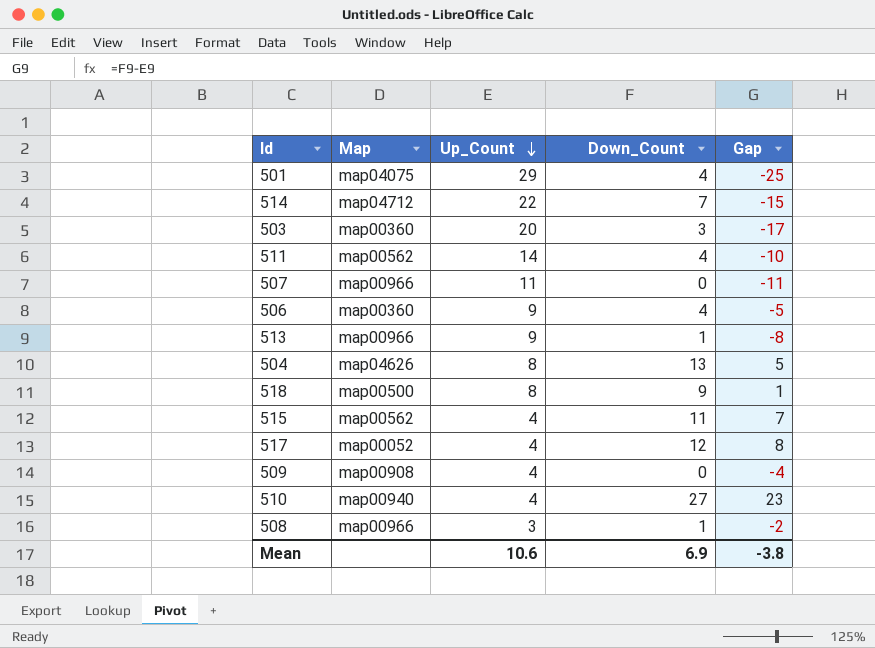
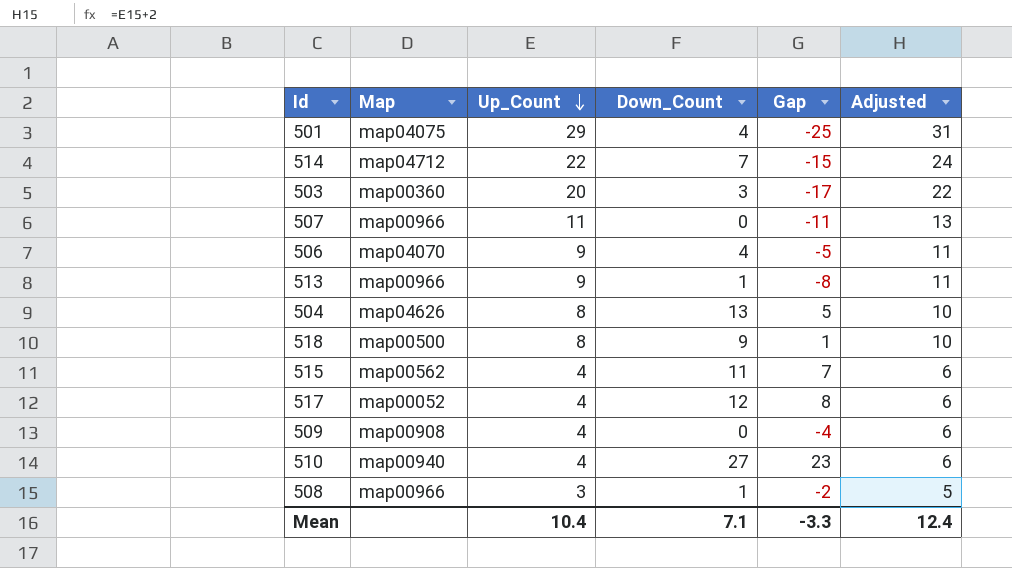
column Adjusted | formula: none -> [Up_Count] + 2
row 511: map00562 | 14 | 4 | -10 -> none
506 | Map: map00360 -> map04070
Mean | Up_Count: 10.6 -> 10.4
Mean | Down_Count: 6.9 -> 7.1
Mean | Gap: -3.8 -> -3.3

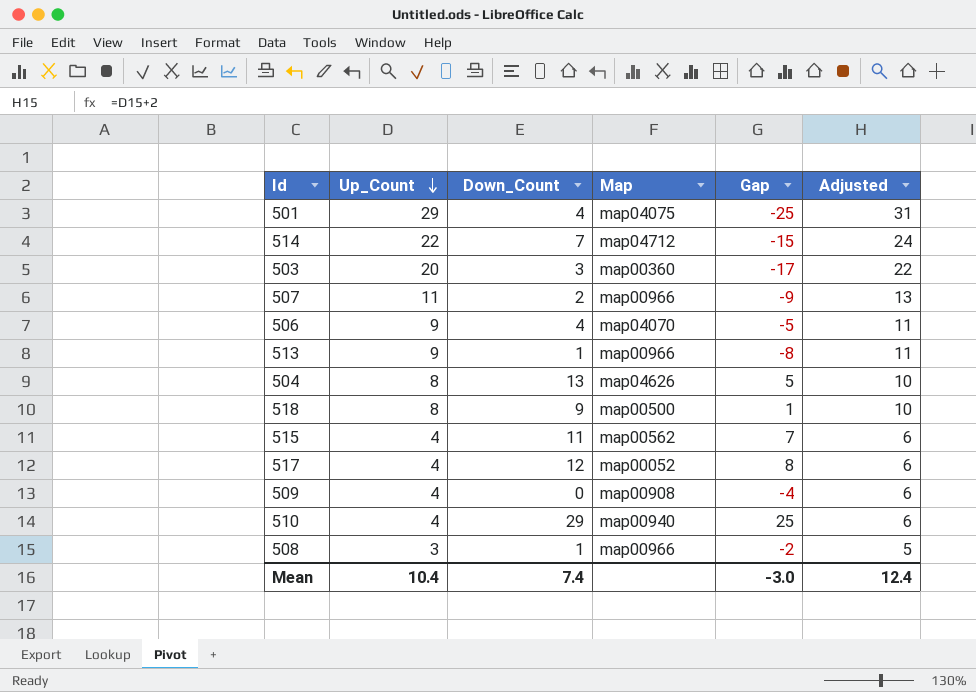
column Map | position: 2 -> 4
507 | Down_Count: 0 -> 2
507 | Gap: -11 -> -9
510 | Down_Count: 27 -> 29
510 | Gap: 23 -> 25
Mean | Down_Count: 7.1 -> 7.4
Mean | Gap: -3.3 -> -3.0

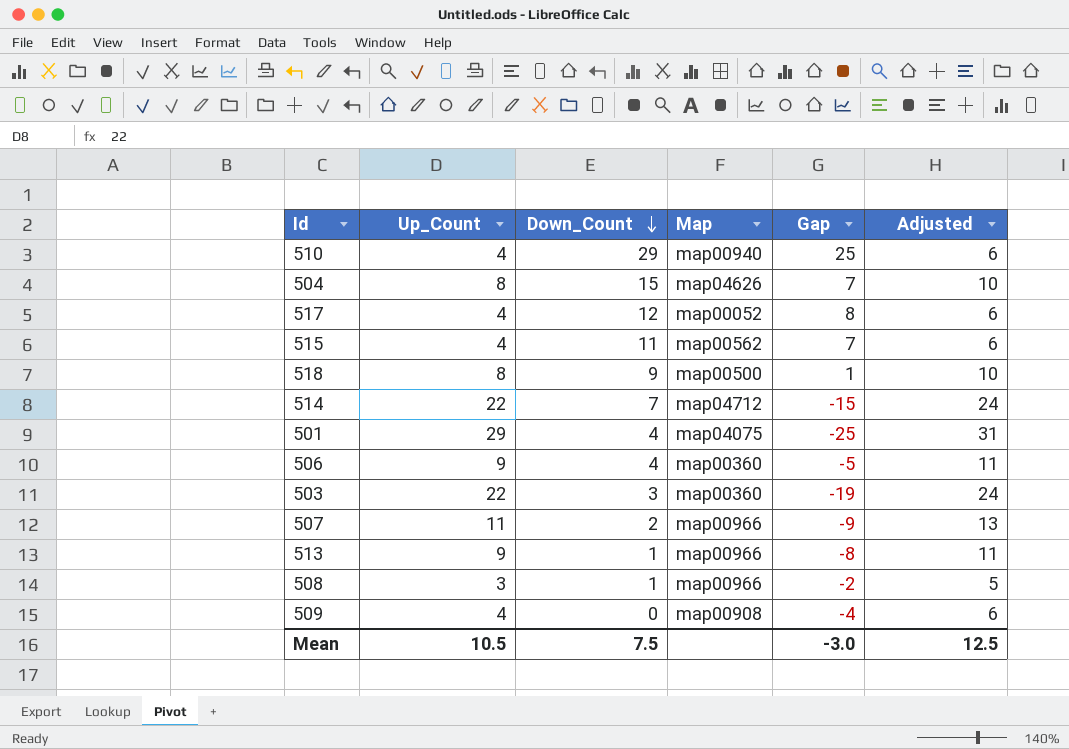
row order: Up_Count descending -> Down_Count descending
504 | Down_Count: 13 -> 15
504 | Gap: 5 -> 7
506 | Map: map04070 -> map00360
503 | Up_Count: 20 -> 22
503 | Gap: -17 -> -19
503 | Adjusted: 22 -> 24
Mean | Up_Count: 10.4 -> 10.5
Mean | Down_Count: 7.4 -> 7.5
Mean | Adjusted: 12.4 -> 12.5

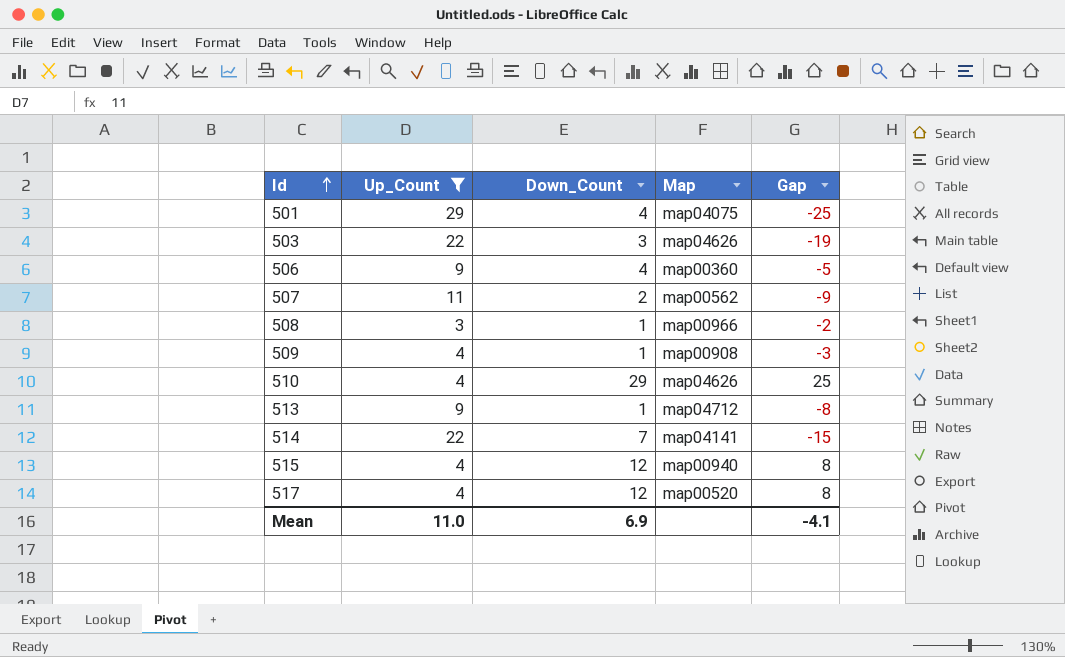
filter: none -> Up_Count != 8
row order: Down_Count descending -> Id ascending
column Adjusted | formula: [Up_Count] + 2 -> none
503 | Map: map00360 -> map04626
507 | Map: map00966 -> map00562
509 | Down_Count: 0 -> 1
509 | Gap: -4 -> -3
510 | Map: map00940 -> map04626
513 | Map: map00966 -> map04712
514 | Map: map04712 -> map04141
515 | Down_Count: 11 -> 12
515 | Map: map00562 -> map00940
515 | Gap: 7 -> 8
517 | Map: map00052 -> map00520
Mean | Up_Count: 10.5 -> 11.0
Mean | Down_Count: 7.5 -> 6.9
Mean | Gap: -3.0 -> -4.1

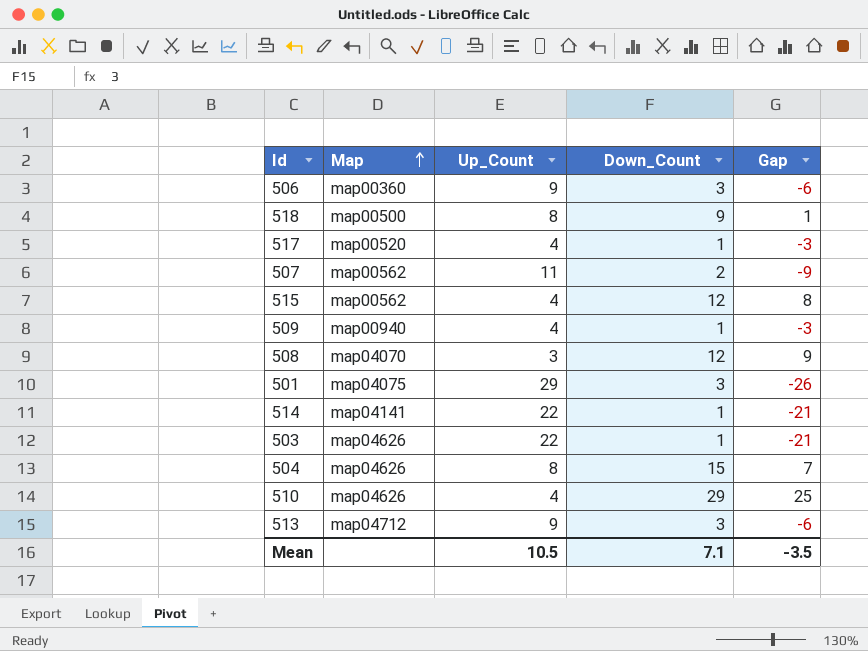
filter: Up_Count != 8 -> none
row order: Id ascending -> Map ascending
column Map | position: 4 -> 2
506 | Down_Count: 4 -> 3
506 | Gap: -5 -> -6
517 | Down_Count: 12 -> 1
517 | Gap: 8 -> -3
515 | Map: map00940 -> map00562
509 | Map: map00908 -> map00940
508 | Map: map00966 -> map04070
508 | Down_Count: 1 -> 12
508 | Gap: -2 -> 9
501 | Down_Count: 4 -> 3
501 | Gap: -25 -> -26
514 | Down_Count: 7 -> 1
514 | Gap: -15 -> -21
503 | Down_Count: 3 -> 1
503 | Gap: -19 -> -21
513 | Down_Count: 1 -> 3
513 | Gap: -8 -> -6
Mean | Up_Count: 11.0 -> 10.5
Mean | Down_Count: 6.9 -> 7.1
Mean | Gap: -4.1 -> -3.5

